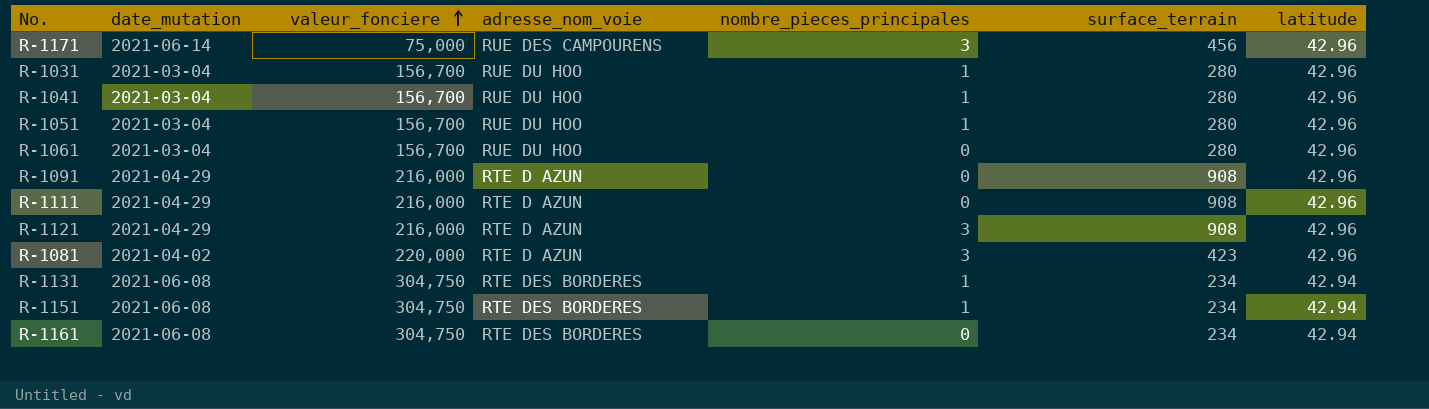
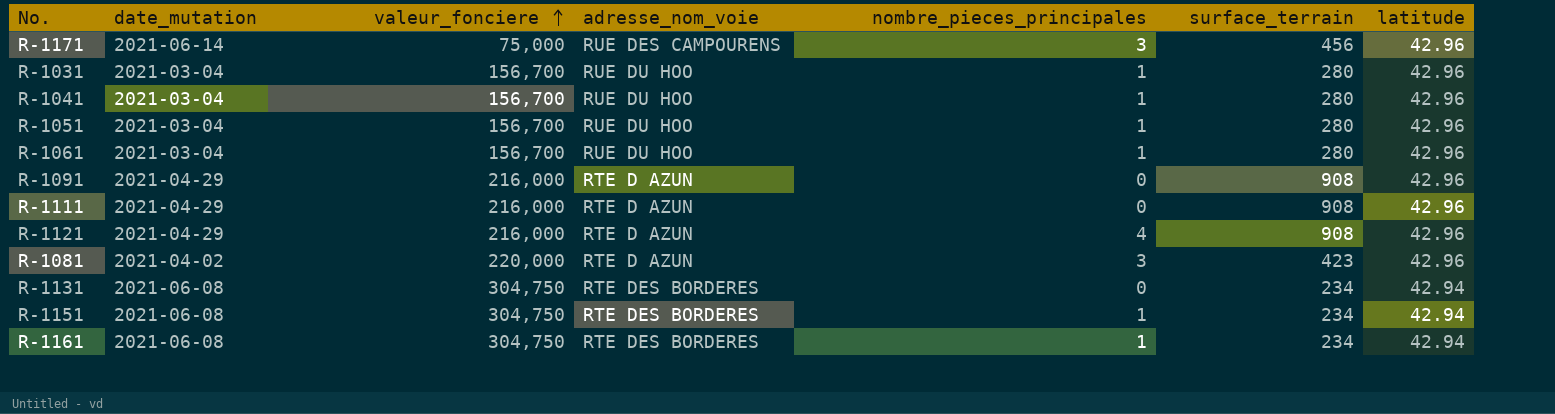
R-1061 | nombre_pieces_principales: 0 -> 1
R-1121 | nombre_pieces_principales: 3 -> 4
R-1131 | nombre_pieces_principales: 1 -> 0
R-1161 | nombre_pieces_principales: 0 -> 1

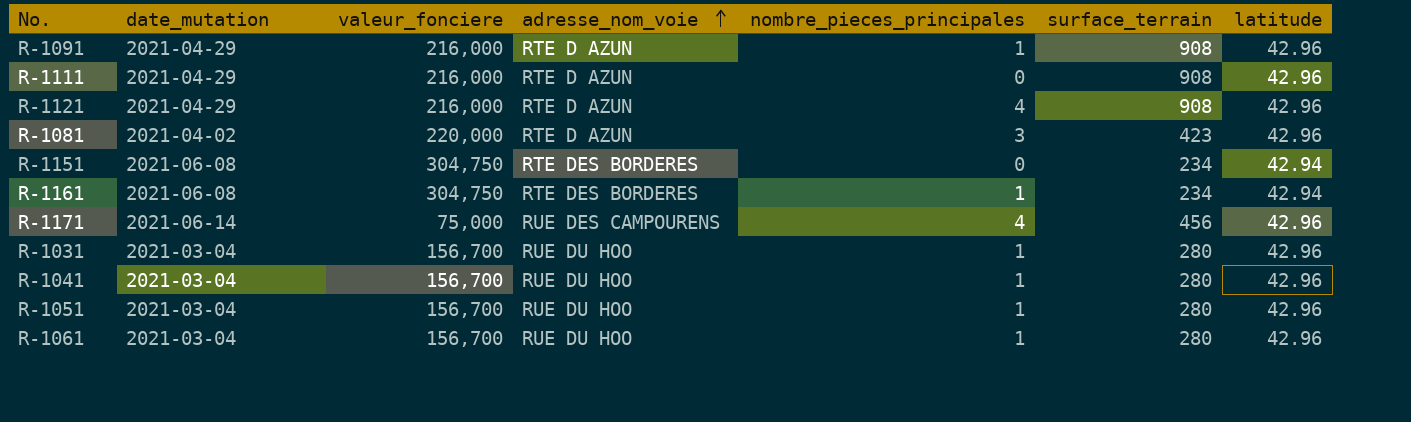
row order: valeur_fonciere ascending -> adresse_nom_voie ascending
row R-1131: 2021-06-08 | 304,750 | RTE DES BORDERES | 0 | 234 | 42.94 -> none
R-1091 | nombre_pieces_principales: 0 -> 1
R-1151 | nombre_pieces_principales: 1 -> 0
R-1171 | nombre_pieces_principales: 3 -> 4

